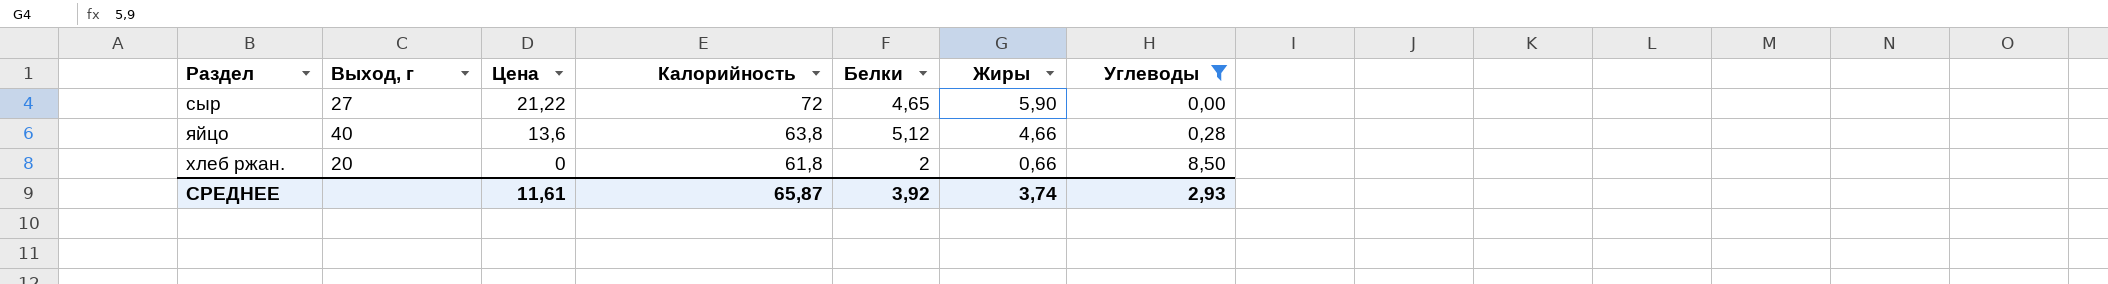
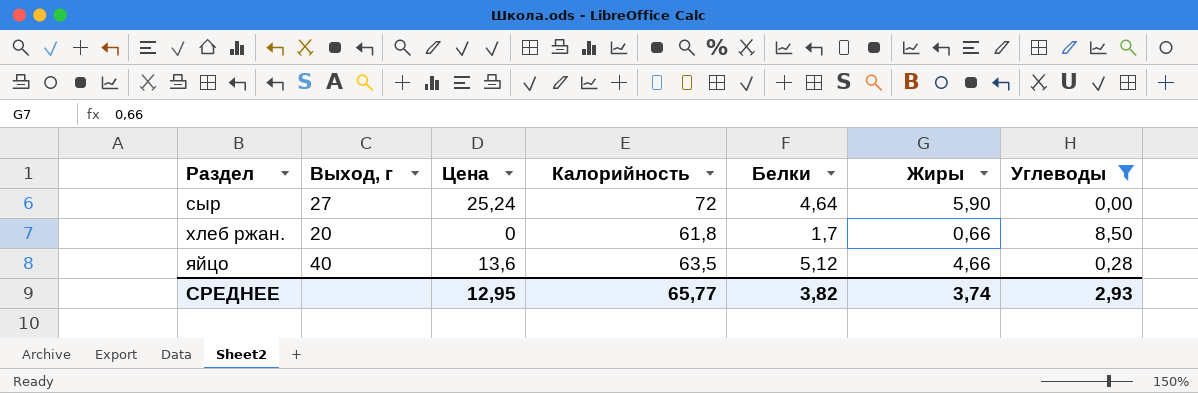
row order: Цена descending -> Раздел ascending
сыр | Цена: 21,22 -> 25,24
сыр | Белки: 4,65 -> 4,64
хлеб ржан. | Белки: 2 -> 1,7
яйцо | Калорийность: 63,8 -> 63,5
СРЕДНЕЕ | Цена: 11,61 -> 12,95
СРЕДНЕЕ | Калорийность: 65,87 -> 65,77
СРЕДНЕЕ | Белки: 3,92 -> 3,82

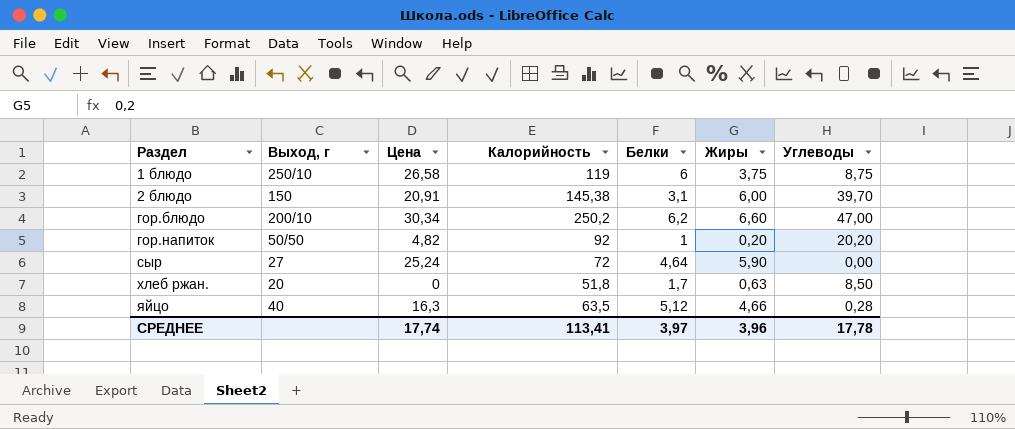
filter: Углеводы <= 8,50 -> none
хлеб ржан. | Калорийность: 61,8 -> 51,8
хлеб ржан. | Жиры: 0,66 -> 0,63
яйцо | Цена: 13,6 -> 16,3
СРЕДНЕЕ | Цена: 12,95 -> 17,74
СРЕДНЕЕ | Калорийность: 65,77 -> 113,41
СРЕДНЕЕ | Белки: 3,82 -> 3,97
СРЕДНЕЕ | Жиры: 3,74 -> 3,96
СРЕДНЕЕ | Углеводы: 2,93 -> 17,78

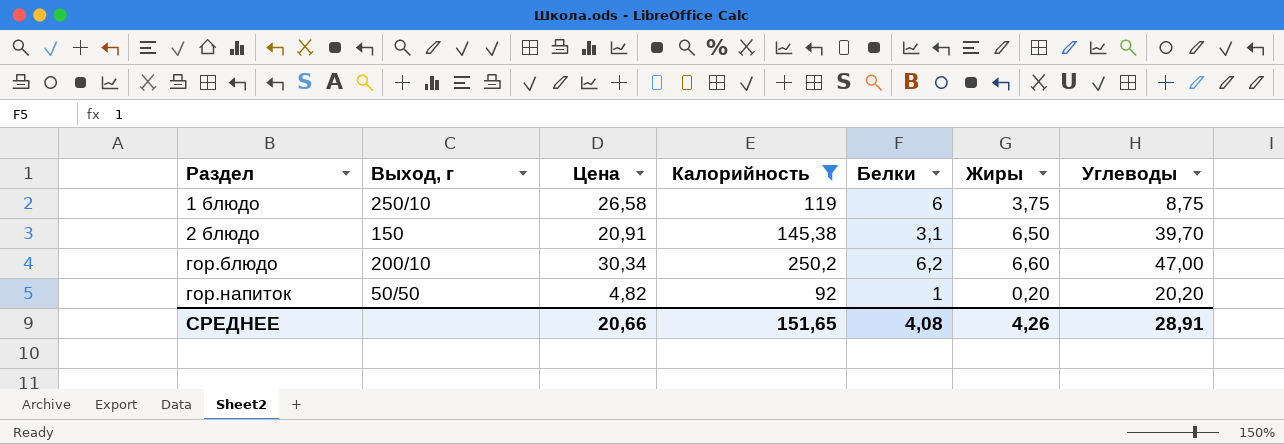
filter: none -> Калорийность >= 92
2 блюдо | Жиры: 6,00 -> 6,50
СРЕДНЕЕ | Цена: 17,74 -> 20,66
СРЕДНЕЕ | Калорийность: 113,41 -> 151,65
СРЕДНЕЕ | Белки: 3,97 -> 4,08
СРЕДНЕЕ | Жиры: 3,96 -> 4,26
СРЕДНЕЕ | Углеводы: 17,78 -> 28,91

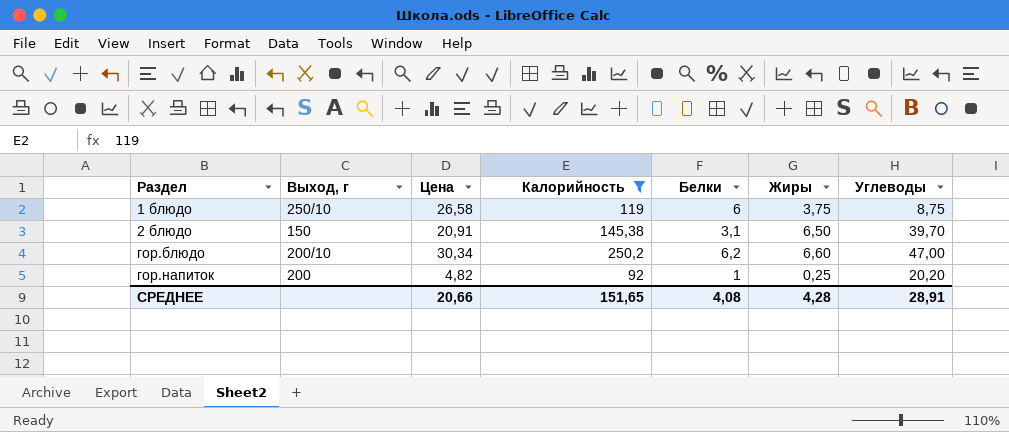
гор.напиток | Выход, г: 50/50 -> 200
гор.напиток | Жиры: 0,20 -> 0,25
СРЕДНЕЕ | Жиры: 4,26 -> 4,28

